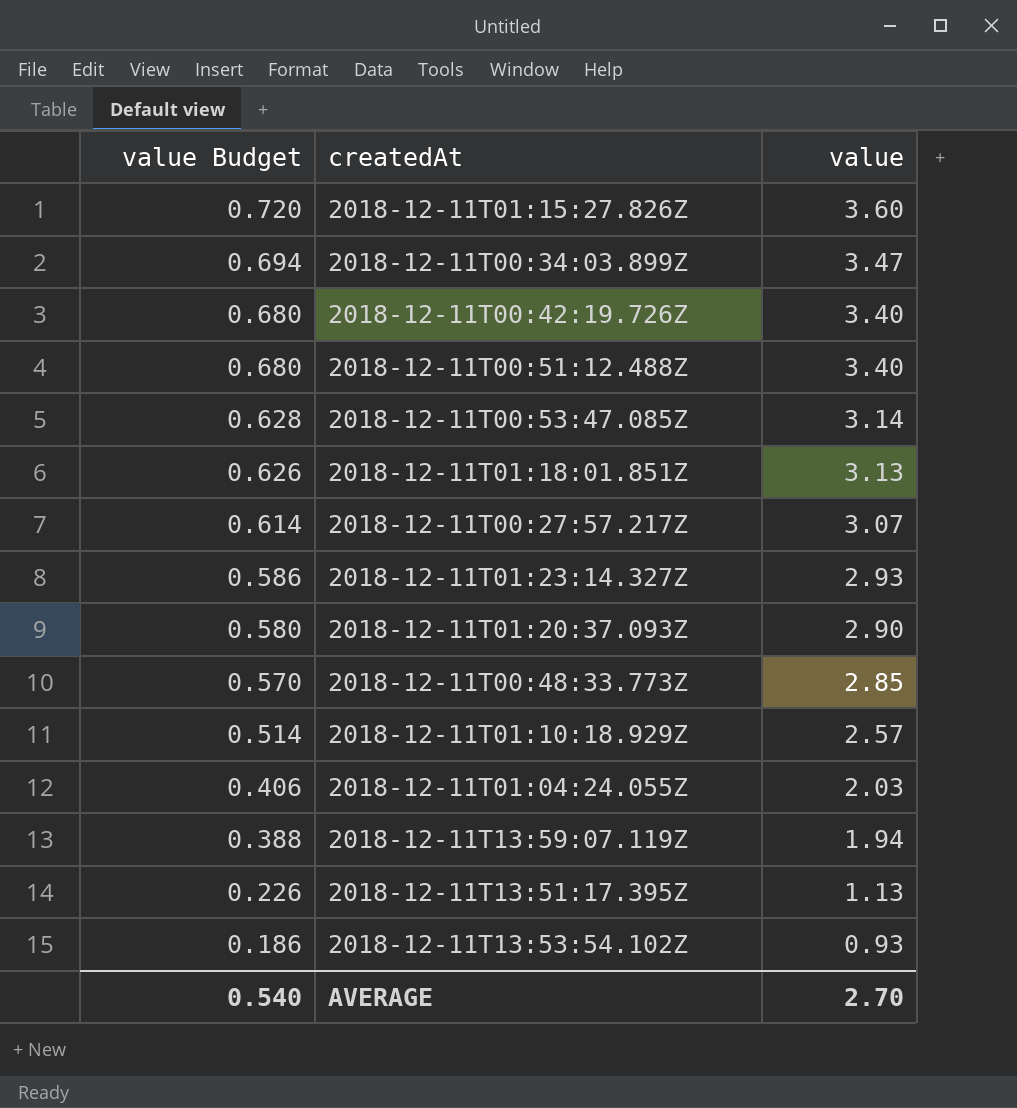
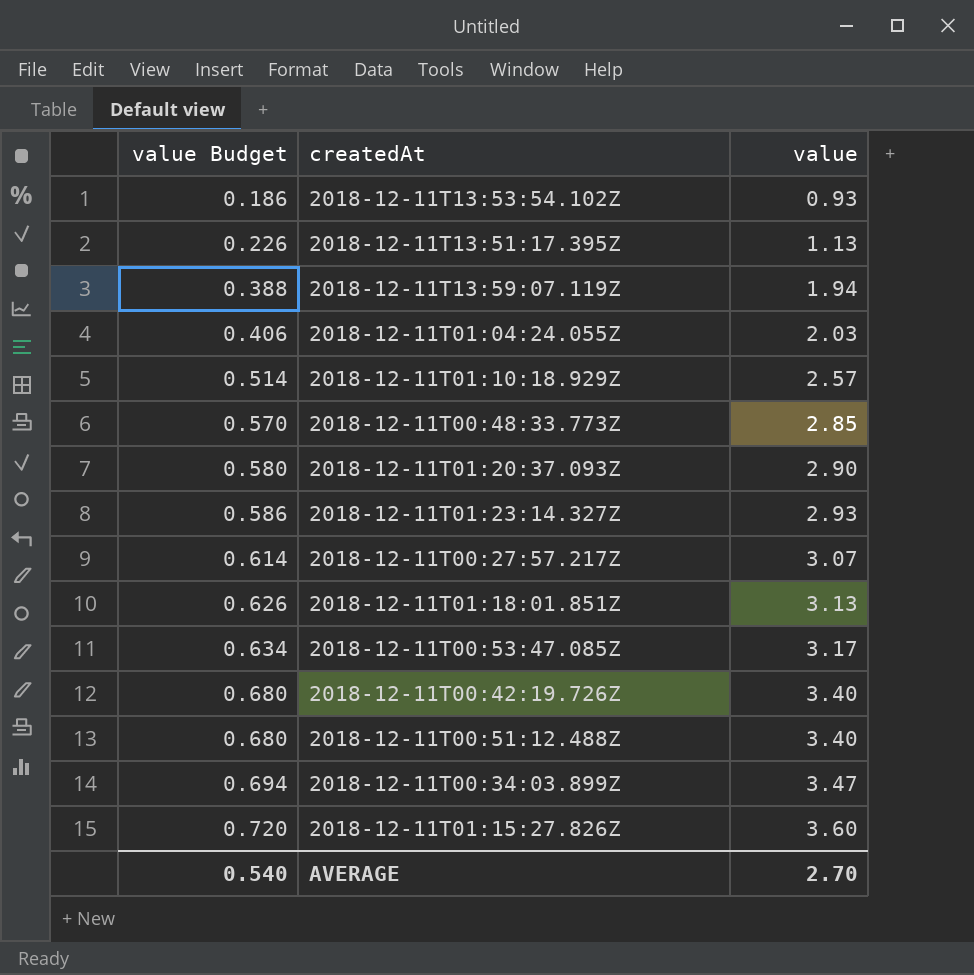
row order: value Budget descending -> value Budget ascending
2018-12-11T00:53:47.085Z | value Budget: 0.628 -> 0.634
2018-12-11T00:53:47.085Z | value: 3.14 -> 3.17

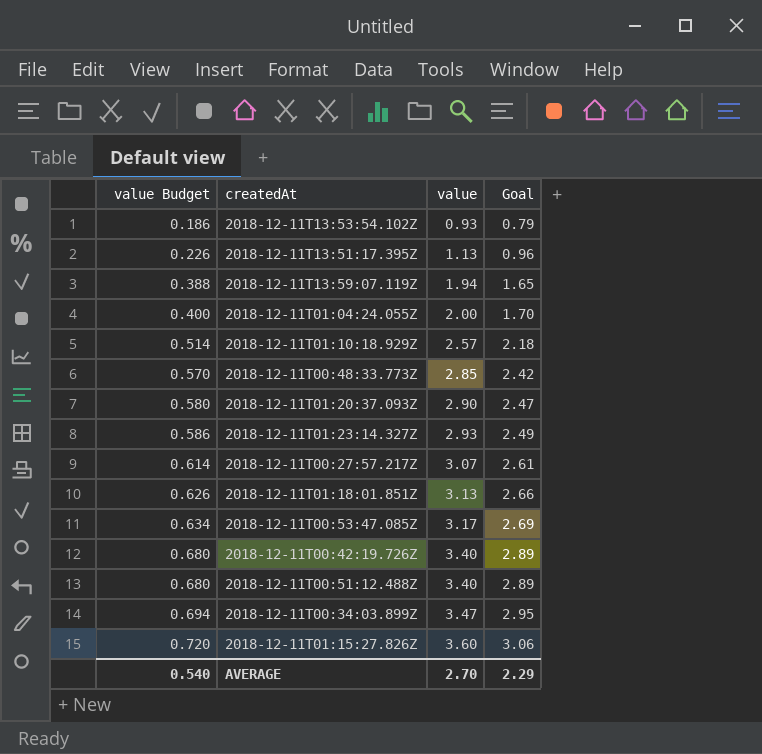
column Goal | formula: none -> [value] * 0.85
2018-12-11T01:04:24.055Z | value Budget: 0.406 -> 0.400
2018-12-11T01:04:24.055Z | value: 2.03 -> 2.00

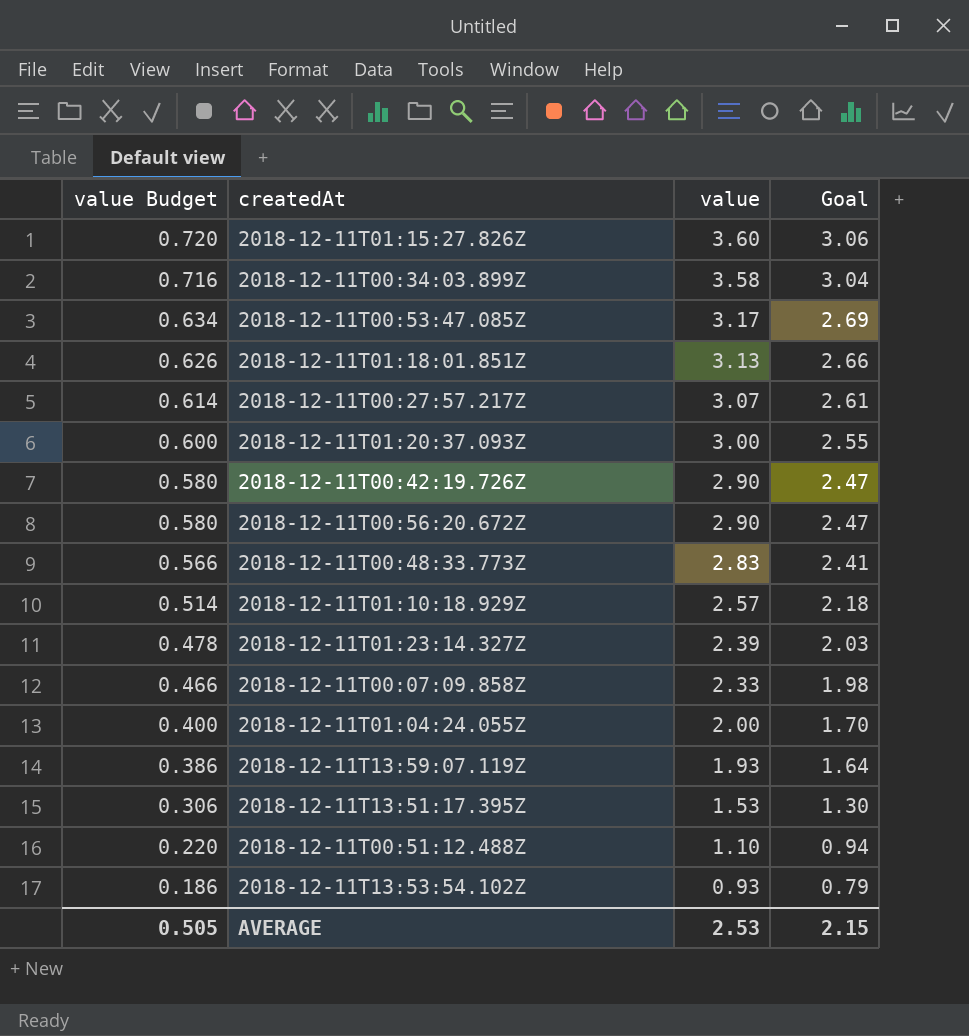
row order: value Budget ascending -> value Budget descending
2018-12-11T00:34:03.899Z | value Budget: 0.694 -> 0.716
2018-12-11T00:34:03.899Z | value: 3.47 -> 3.58
2018-12-11T00:34:03.899Z | Goal: 2.95 -> 3.04
2018-12-11T01:20:37.093Z | value Budget: 0.580 -> 0.600
2018-12-11T01:20:37.093Z | value: 2.90 -> 3.00
2018-12-11T01:20:37.093Z | Goal: 2.47 -> 2.55
2018-12-11T00:42:19.726Z | value Budget: 0.680 -> 0.580
2018-12-11T00:42:19.726Z | value: 3.40 -> 2.90
2018-12-11T00:42:19.726Z | Goal: 2.89 -> 2.47
row 2018-12-11T00:56:20.672Z: none -> 0.580 | 2.90 | 2.47
2018-12-11T00:48:33.773Z | value Budget: 0.570 -> 0.566
2018-12-11T00:48:33.773Z | value: 2.85 -> 2.83
2018-12-11T00:48:33.773Z | Goal: 2.42 -> 2.41
2018-12-11T01:23:14.327Z | value Budget: 0.586 -> 0.478
2018-12-11T01:23:14.327Z | value: 2.93 -> 2.39
2018-12-11T01:23:14.327Z | Goal: 2.49 -> 2.03
row 2018-12-11T00:07:09.858Z: none -> 0.466 | 2.33 | 1.98
2018-12-11T13:59:07.119Z | value Budget: 0.388 -> 0.386
2018-12-11T13:59:07.119Z | value: 1.94 -> 1.93
2018-12-11T13:59:07.119Z | Goal: 1.65 -> 1.64
2018-12-11T13:51:17.395Z | value Budget: 0.226 -> 0.306
2018-12-11T13:51:17.395Z | value: 1.13 -> 1.53
2018-12-11T13:51:17.395Z | Goal: 0.96 -> 1.30
2018-12-11T00:51:12.488Z | value Budget: 0.680 -> 0.220
2018-12-11T00:51:12.488Z | value: 3.40 -> 1.10
2018-12-11T00:51:12.488Z | Goal: 2.89 -> 0.94
AVERAGE | value Budget: 0.540 -> 0.505
AVERAGE | value: 2.70 -> 2.53
AVERAGE | Goal: 2.29 -> 2.15

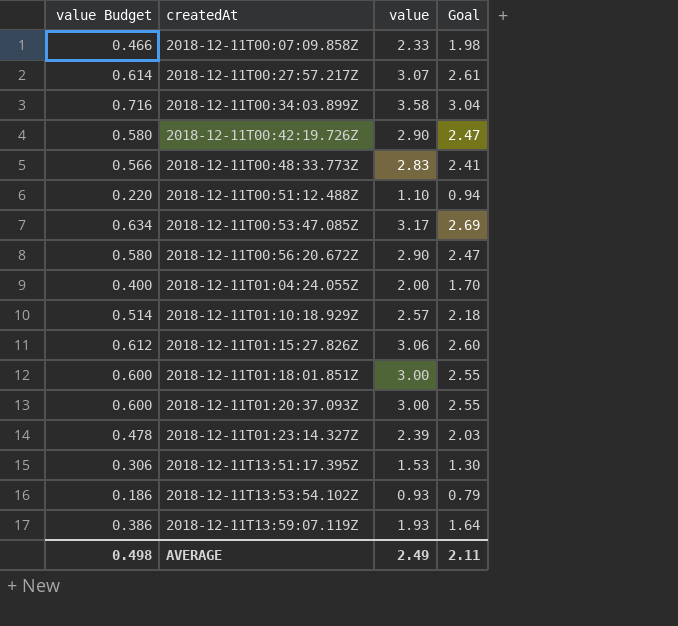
row order: value Budget descending -> createdAt ascending
2018-12-11T01:15:27.826Z | value Budget: 0.720 -> 0.612
2018-12-11T01:15:27.826Z | value: 3.60 -> 3.06
2018-12-11T01:15:27.826Z | Goal: 3.06 -> 2.60
2018-12-11T01:18:01.851Z | value Budget: 0.626 -> 0.600
2018-12-11T01:18:01.851Z | value: 3.13 -> 3.00
2018-12-11T01:18:01.851Z | Goal: 2.66 -> 2.55
AVERAGE | value Budget: 0.505 -> 0.498
AVERAGE | value: 2.53 -> 2.49
AVERAGE | Goal: 2.15 -> 2.11

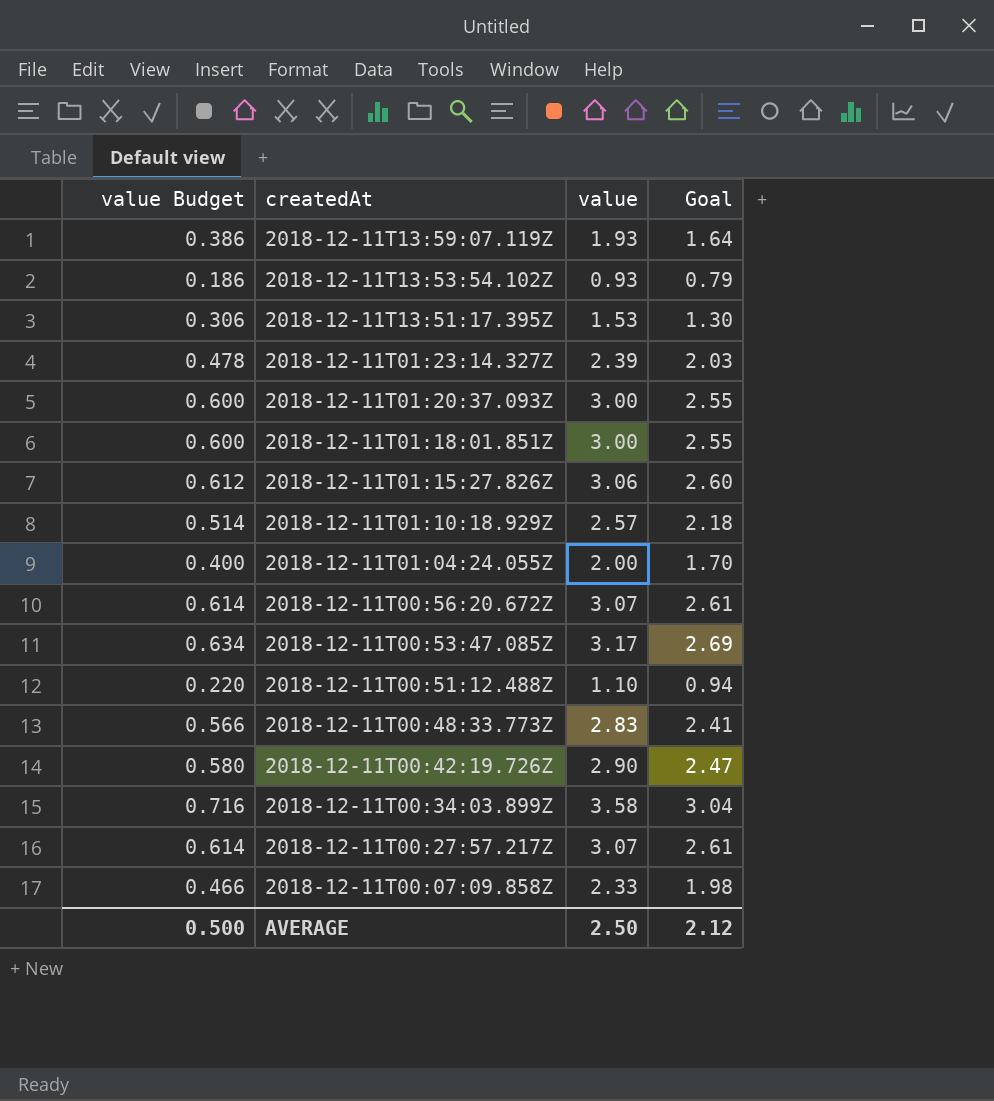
row order: createdAt ascending -> createdAt descending
2018-12-11T00:56:20.672Z | value Budget: 0.580 -> 0.614
2018-12-11T00:56:20.672Z | value: 2.90 -> 3.07
2018-12-11T00:56:20.672Z | Goal: 2.47 -> 2.61
AVERAGE | value Budget: 0.498 -> 0.500
AVERAGE | value: 2.49 -> 2.50
AVERAGE | Goal: 2.11 -> 2.12

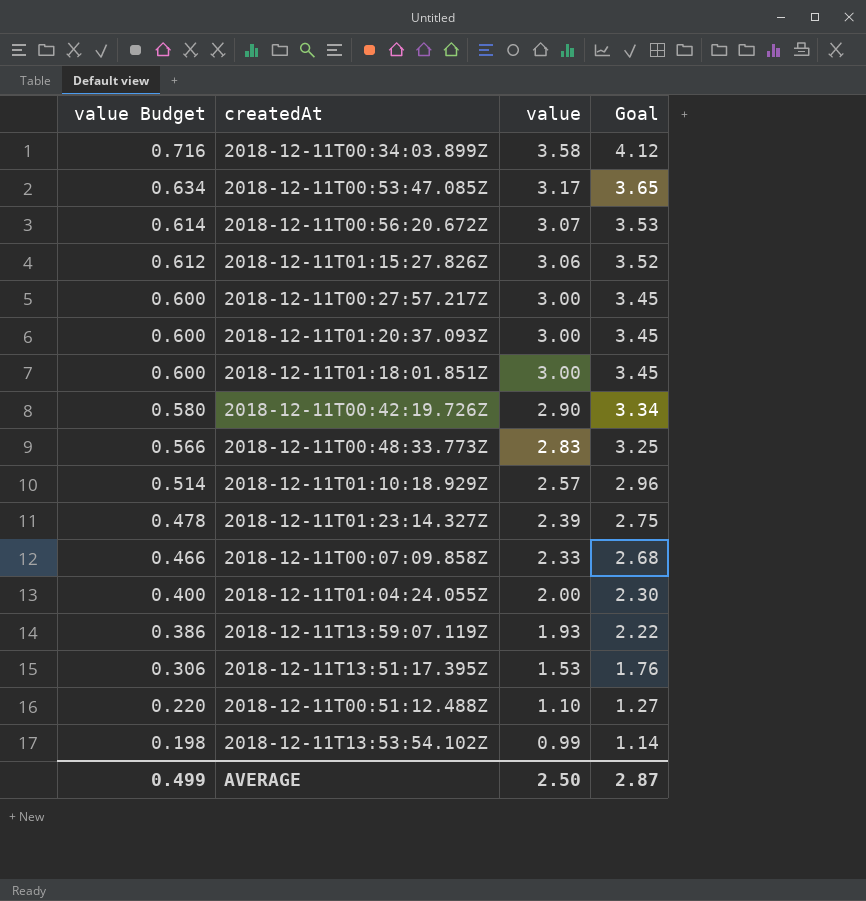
row order: createdAt descending -> value Budget descending
column Goal | formula: [value] * 0.85 -> [value] * 1.15
2018-12-11T00:27:57.217Z | value Budget: 0.614 -> 0.600
2018-12-11T00:27:57.217Z | value: 3.07 -> 3.00
2018-12-11T13:53:54.102Z | value Budget: 0.186 -> 0.198
2018-12-11T13:53:54.102Z | value: 0.93 -> 0.99
AVERAGE | value Budget: 0.500 -> 0.499
AVERAGE | Goal: 2.12 -> 2.87

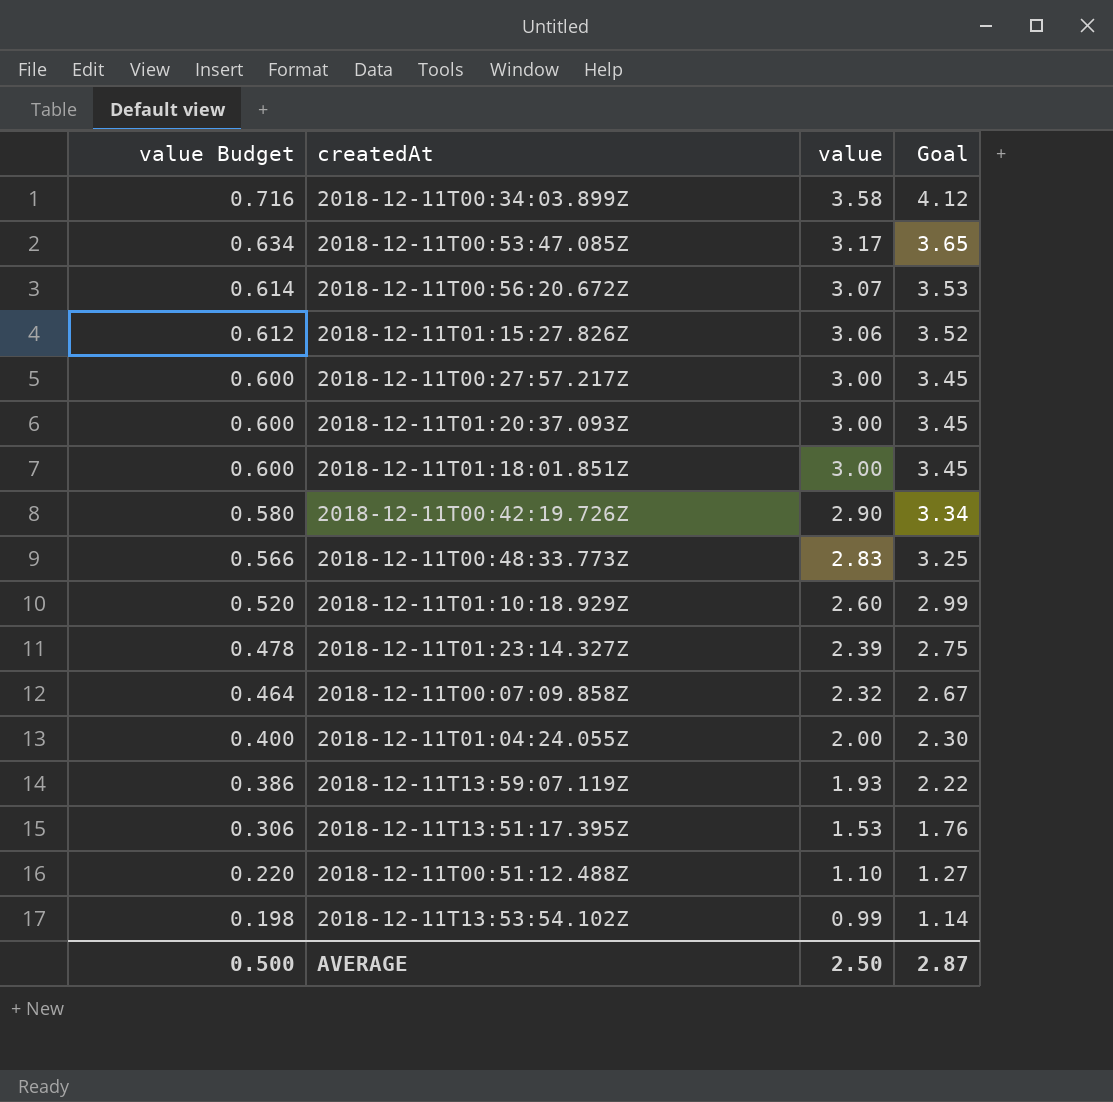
2018-12-11T01:10:18.929Z | value Budget: 0.514 -> 0.520
2018-12-11T01:10:18.929Z | value: 2.57 -> 2.60
2018-12-11T01:10:18.929Z | Goal: 2.96 -> 2.99
2018-12-11T00:07:09.858Z | value Budget: 0.466 -> 0.464
2018-12-11T00:07:09.858Z | value: 2.33 -> 2.32
2018-12-11T00:07:09.858Z | Goal: 2.68 -> 2.67
AVERAGE | value Budget: 0.499 -> 0.500

